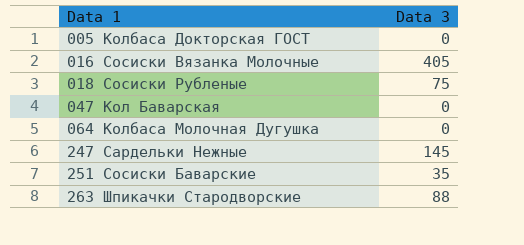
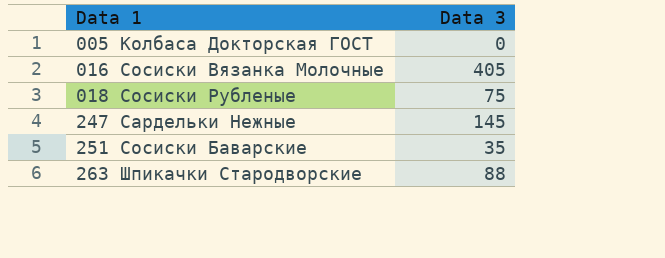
row 047 Кол Баварская: 0 -> none
row 064 Колбаса Молочная Дугушка: 0 -> none

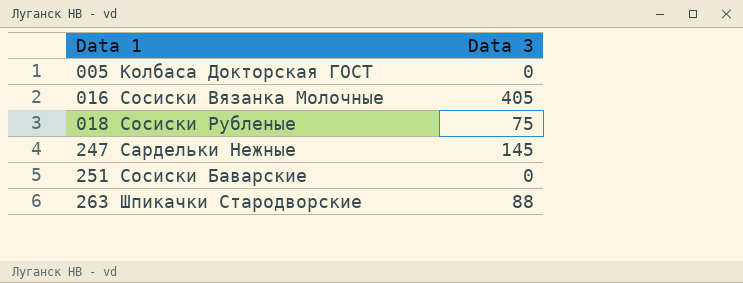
251 Сосиски Баварские | Data 3: 35 -> 0

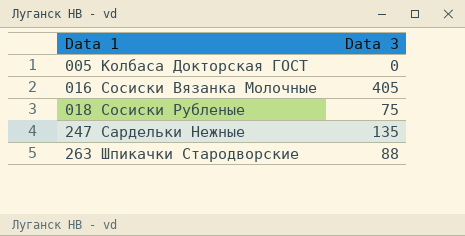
row 251 Сосиски Баварские: 0 -> none
247 Сардельки Нежные | Data 3: 145 -> 135

